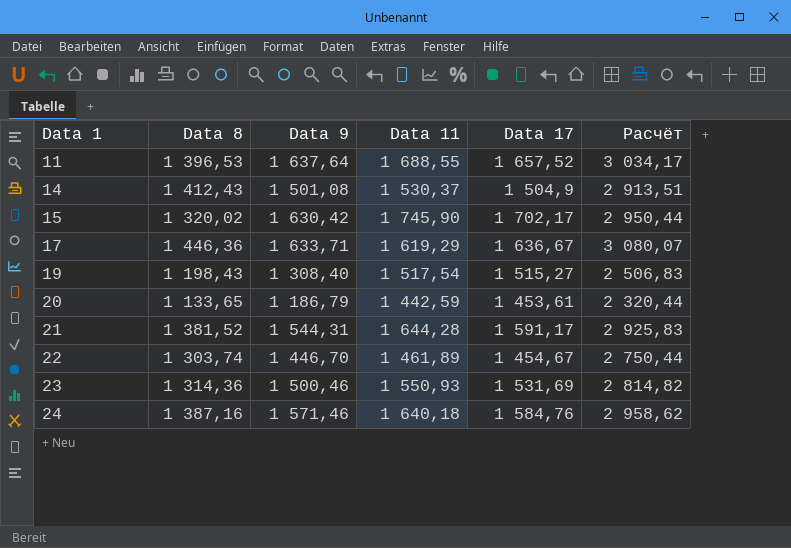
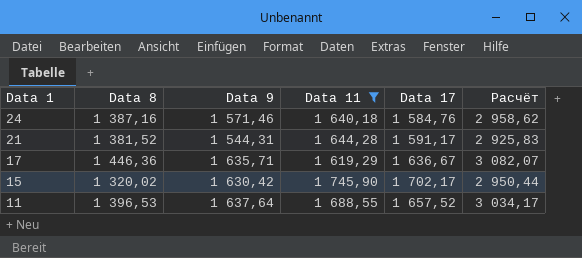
filter: none -> Data 11 >= 1 619,29
row order: Data 1 ascending -> Data 1 descending
17 | Data 9: 1 633,71 -> 1 635,71
17 | Расчёт: 3 080,07 -> 3 082,07

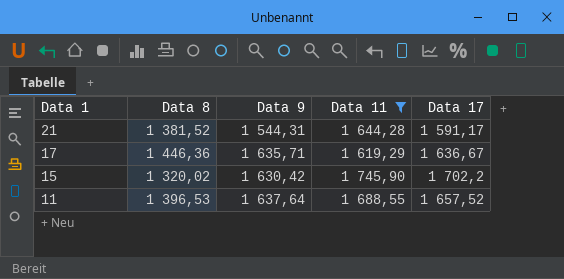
column Расчёт | formula: [Data 8] + [Data 9] -> none
row 24: 1 387,16 | 1 571,46 | 1 640,18 | 1 584,76 | 2 958,62 -> none
15 | Data 17: 1 702,17 -> 1 702,2

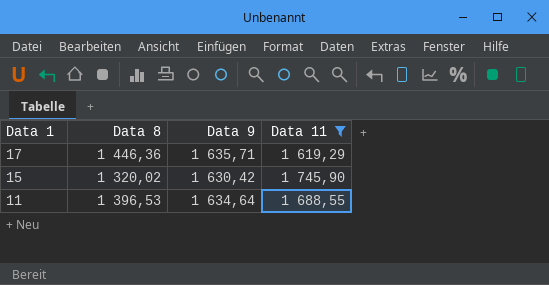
column Data 17 | position: 5 -> none
row 21: 1 381,52 | 1 544,31 | 1 644,28 | 1 591,17 -> none
11 | Data 9: 1 637,64 -> 1 634,64

